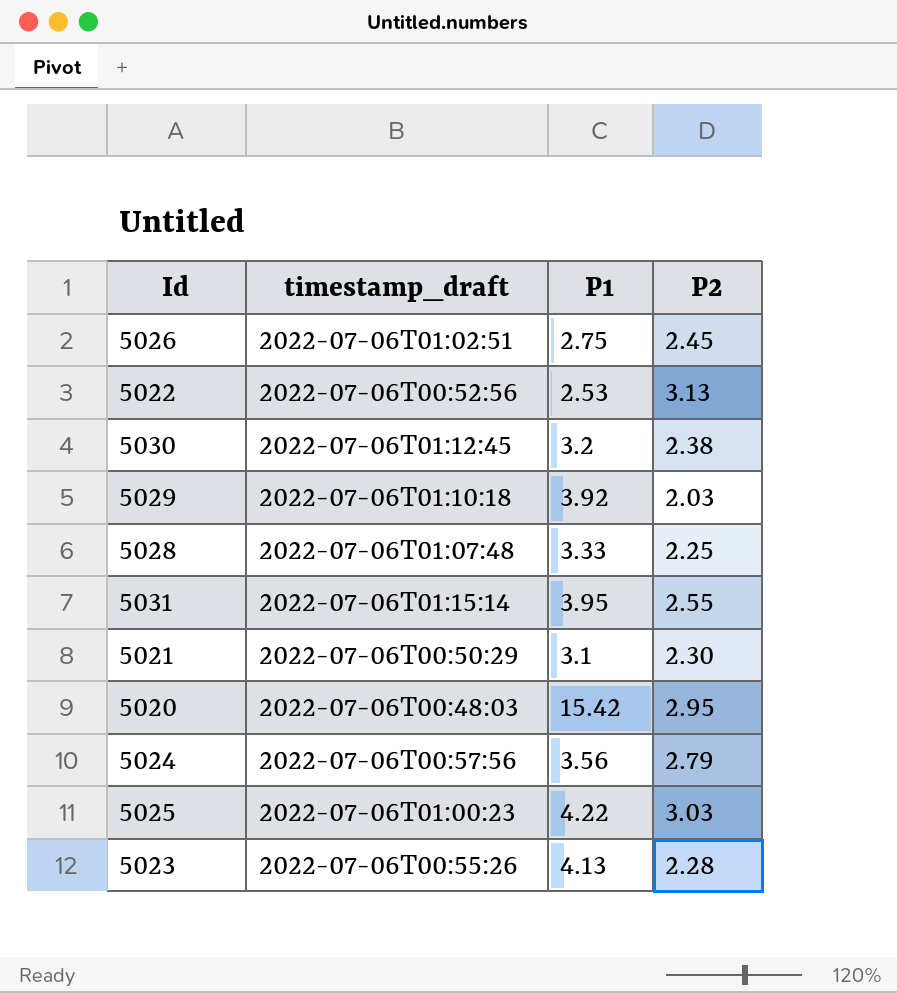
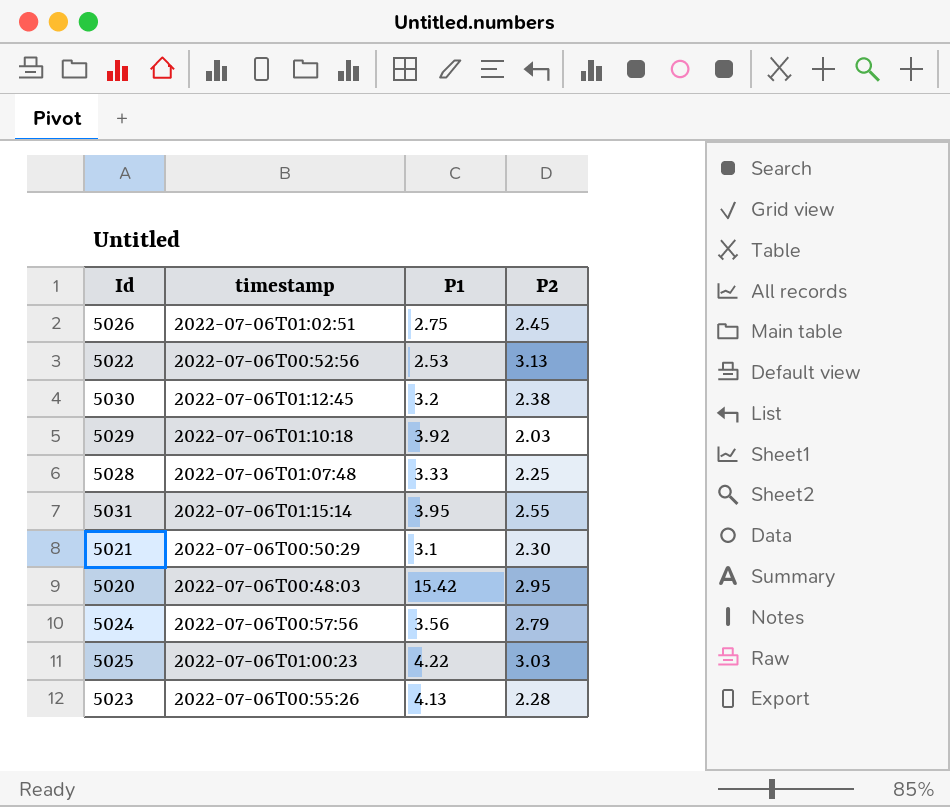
column name: timestamp_draft -> timestamp

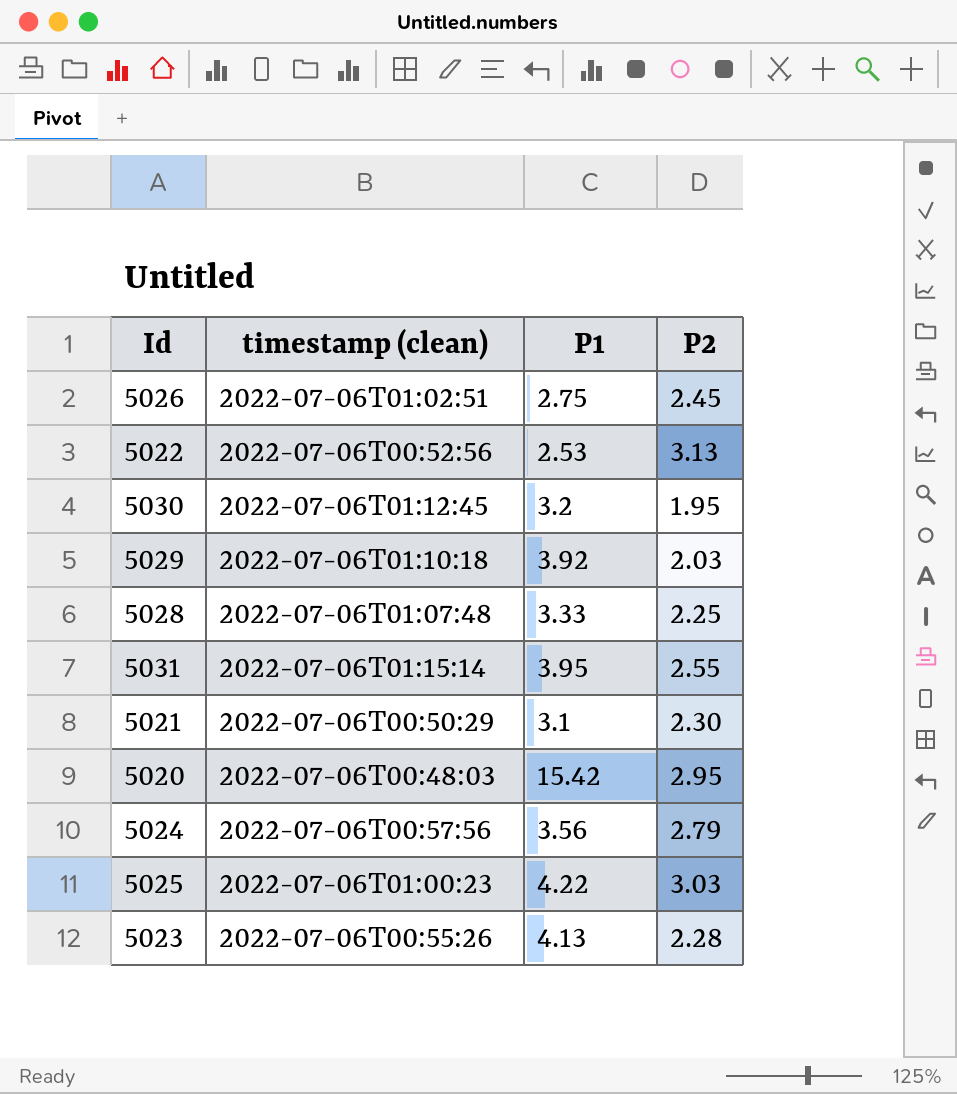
column name: timestamp -> timestamp (clean)
5030 | P2: 2.38 -> 1.95

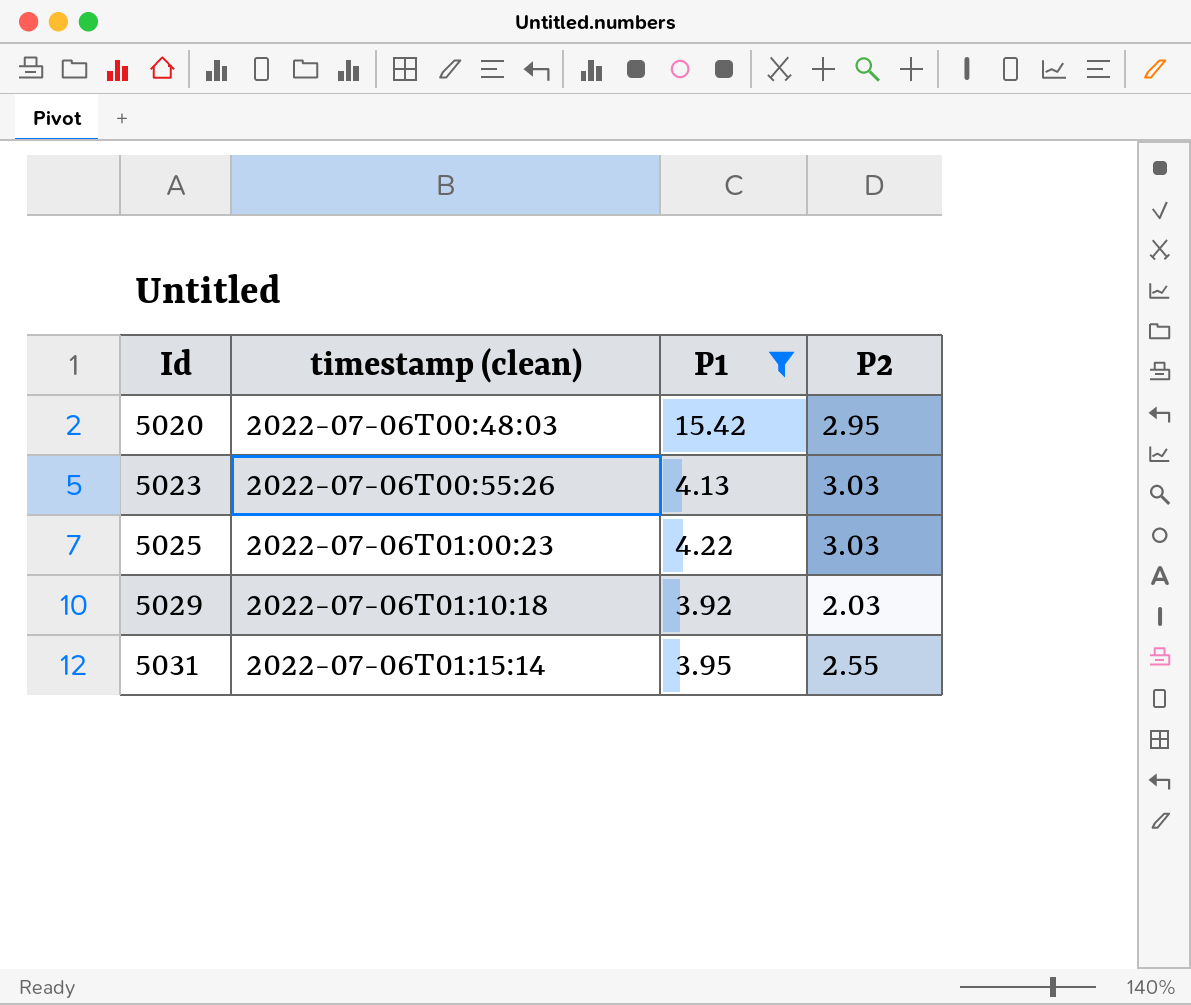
filter: none -> P1 >= 3.92
row order: none -> Id ascending
5023 | P2: 2.28 -> 3.03

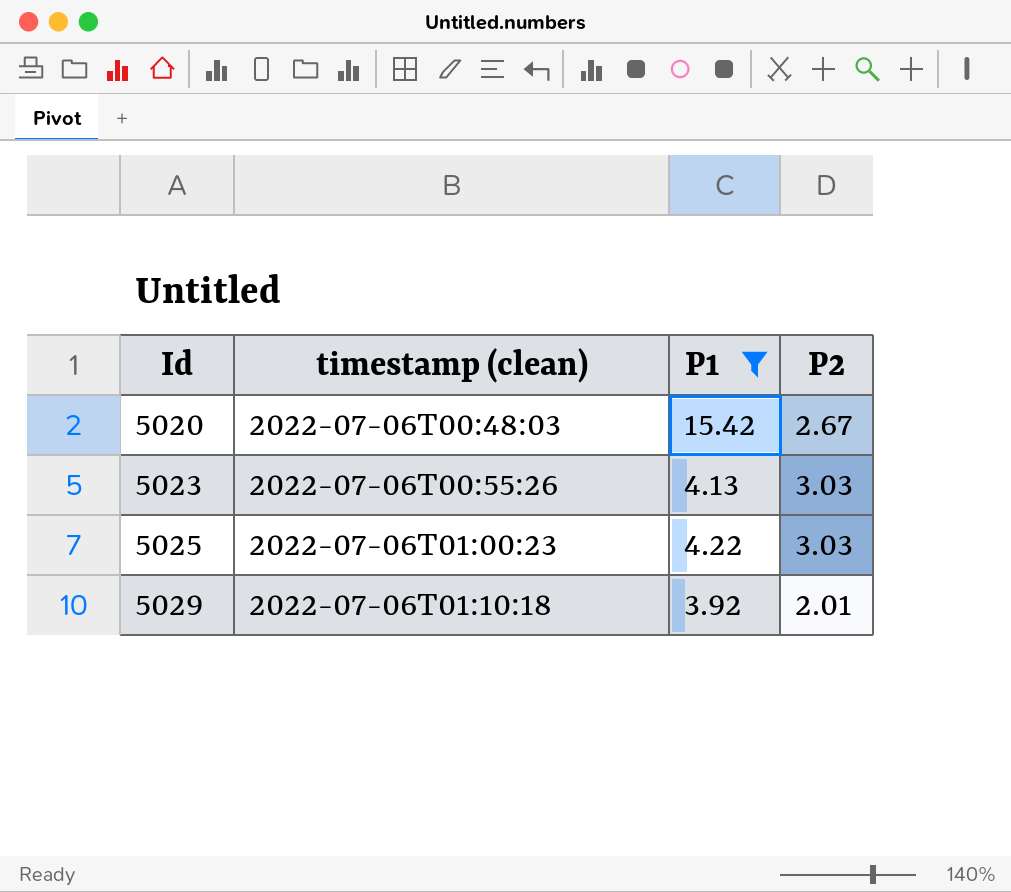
row 5031: 2022-07-06T01:15:14 | 3.95 | 2.55 -> none
5020 | P2: 2.95 -> 2.67
5029 | P2: 2.03 -> 2.01

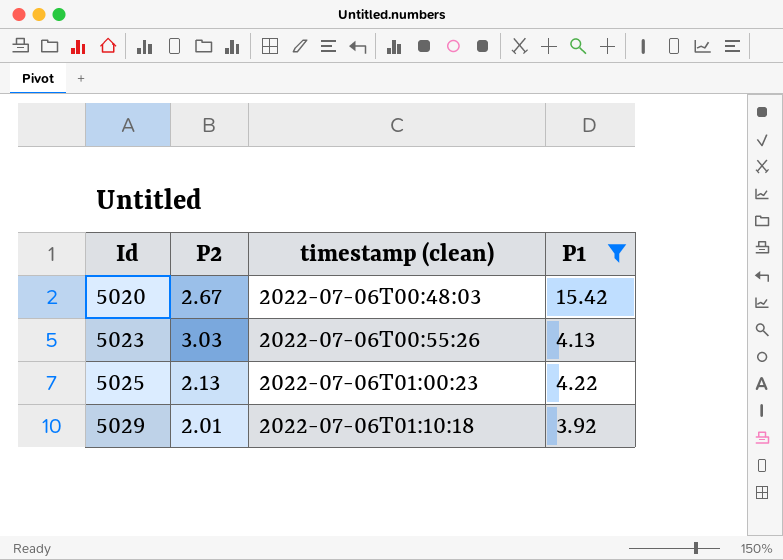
column P2 | position: 4 -> 2
5025 | P2: 3.03 -> 2.13

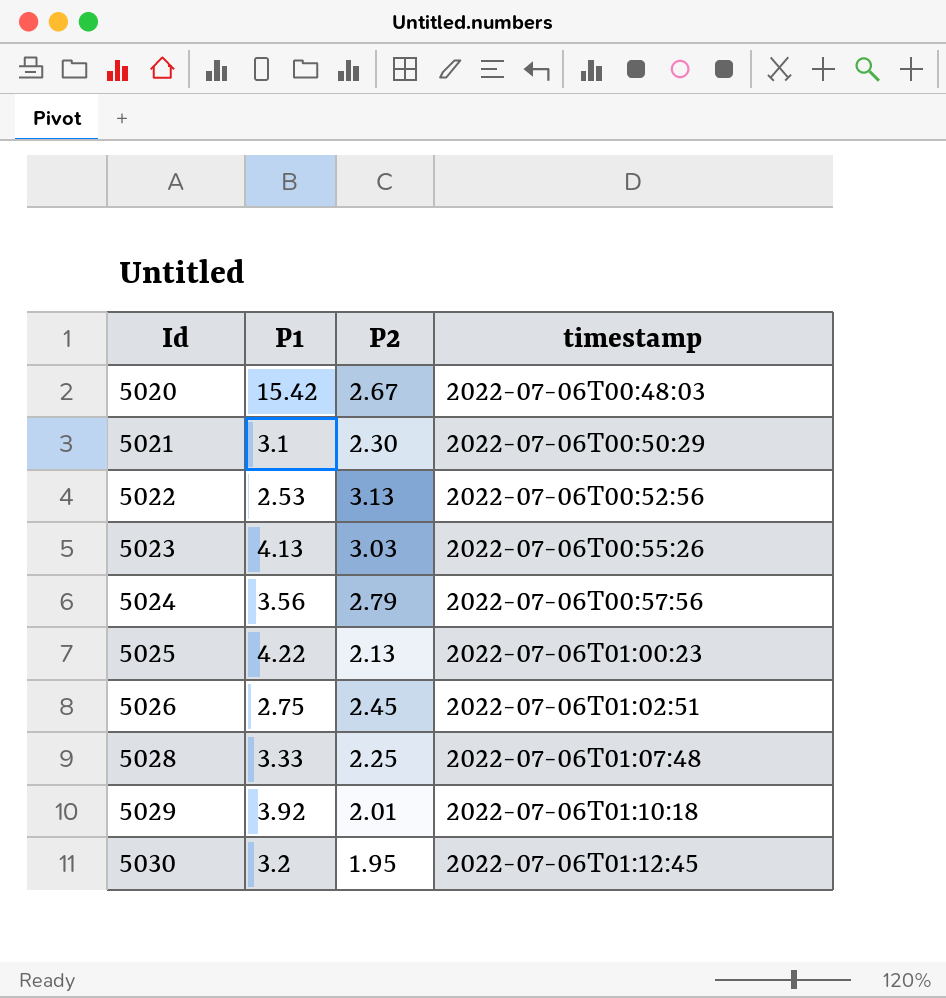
filter: P1 >= 3.92 -> none
column P1 | position: 4 -> 2
column name: timestamp (clean) -> timestamp

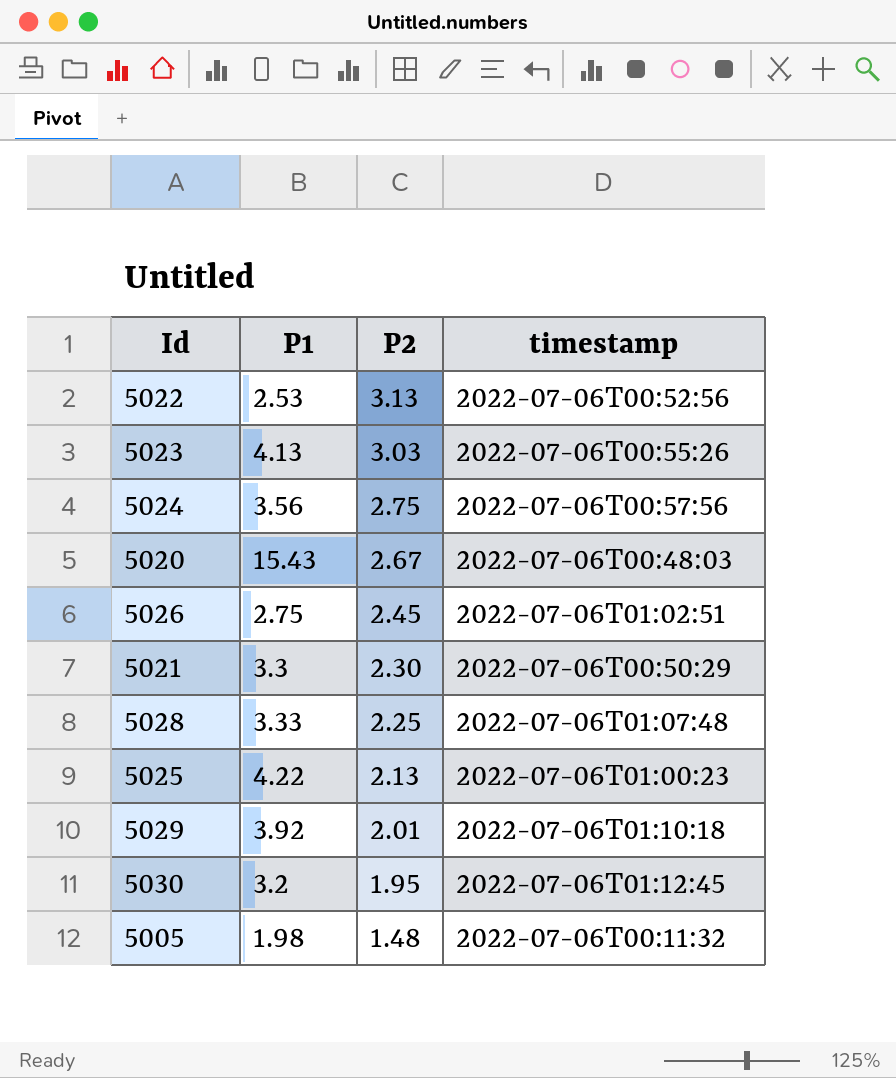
row order: Id ascending -> P2 descending
5024 | P2: 2.79 -> 2.75
5020 | P1: 15.42 -> 15.43
5021 | P1: 3.1 -> 3.3
row 5005: none -> 1.98 | 1.48 | 2022-07-06T00:11:32

